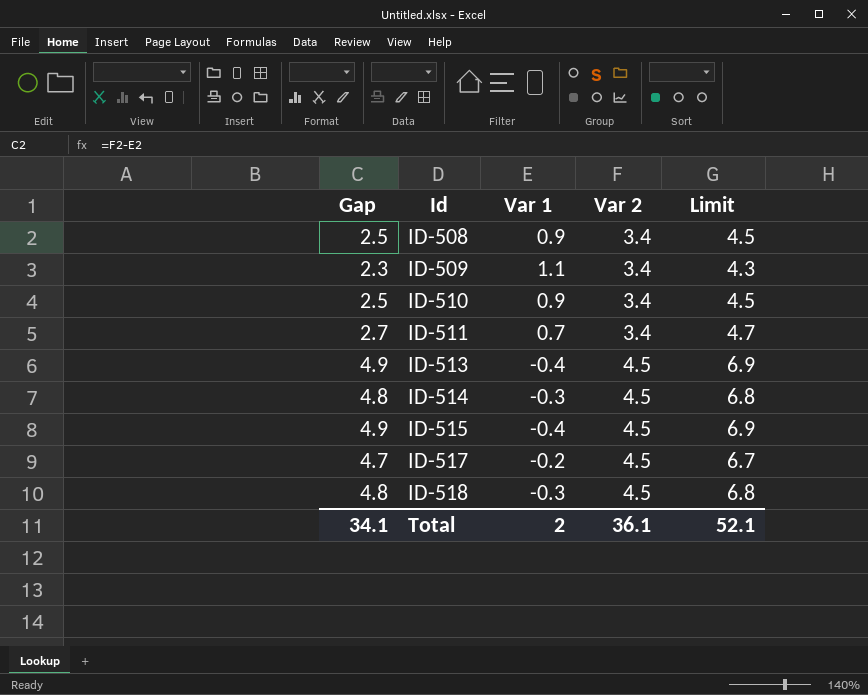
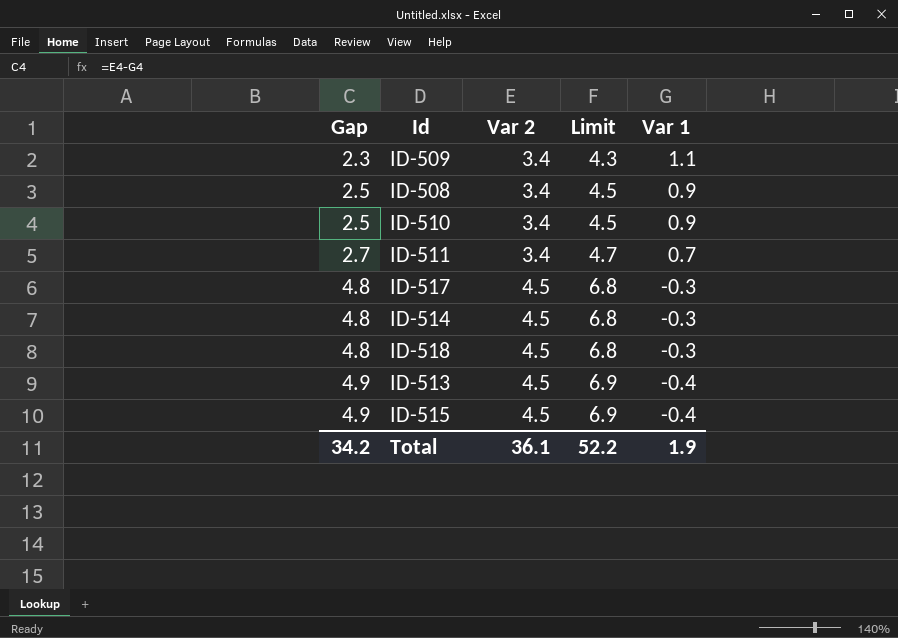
row order: Id ascending -> Gap ascending
column Var 1 | position: 3 -> 5
ID-517 | Gap: 4.7 -> 4.8
ID-517 | Limit: 6.7 -> 6.8
ID-517 | Var 1: -0.2 -> -0.3
Total | Gap: 34.1 -> 34.2
Total | Limit: 52.1 -> 52.2
Total | Var 1: 2 -> 1.9

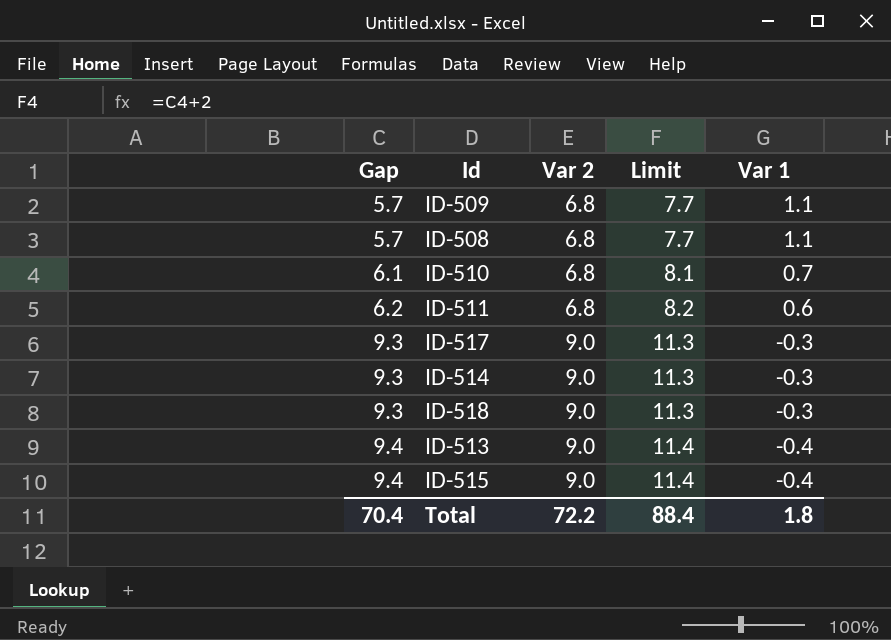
ID-509 | Gap: 2.3 -> 5.7
ID-509 | Var 2: 3.4 -> 6.8
ID-509 | Limit: 4.3 -> 7.7
ID-508 | Gap: 2.5 -> 5.7
ID-508 | Var 2: 3.4 -> 6.8
ID-508 | Limit: 4.5 -> 7.7
ID-508 | Var 1: 0.9 -> 1.1
ID-510 | Gap: 2.5 -> 6.1
ID-510 | Var 2: 3.4 -> 6.8
ID-510 | Limit: 4.5 -> 8.1
ID-510 | Var 1: 0.9 -> 0.7
ID-511 | Gap: 2.7 -> 6.2
ID-511 | Var 2: 3.4 -> 6.8
ID-511 | Limit: 4.7 -> 8.2
ID-511 | Var 1: 0.7 -> 0.6
ID-517 | Gap: 4.8 -> 9.3
ID-517 | Var 2: 4.5 -> 9.0
ID-517 | Limit: 6.8 -> 11.3
ID-514 | Gap: 4.8 -> 9.3
ID-514 | Var 2: 4.5 -> 9.0
ID-514 | Limit: 6.8 -> 11.3
ID-518 | Gap: 4.8 -> 9.3
ID-518 | Var 2: 4.5 -> 9.0
ID-518 | Limit: 6.8 -> 11.3
ID-513 | Gap: 4.9 -> 9.4
ID-513 | Var 2: 4.5 -> 9.0
ID-513 | Limit: 6.9 -> 11.4
ID-515 | Gap: 4.9 -> 9.4
ID-515 | Var 2: 4.5 -> 9.0
ID-515 | Limit: 6.9 -> 11.4
Total | Gap: 34.2 -> 70.4
Total | Var 2: 36.1 -> 72.2
Total | Limit: 52.2 -> 88.4
Total | Var 1: 1.9 -> 1.8

